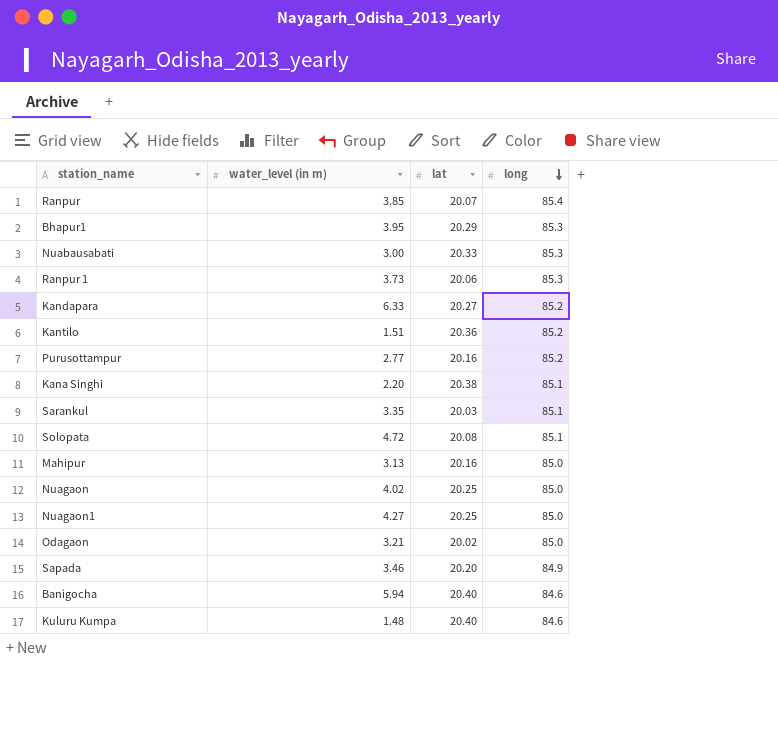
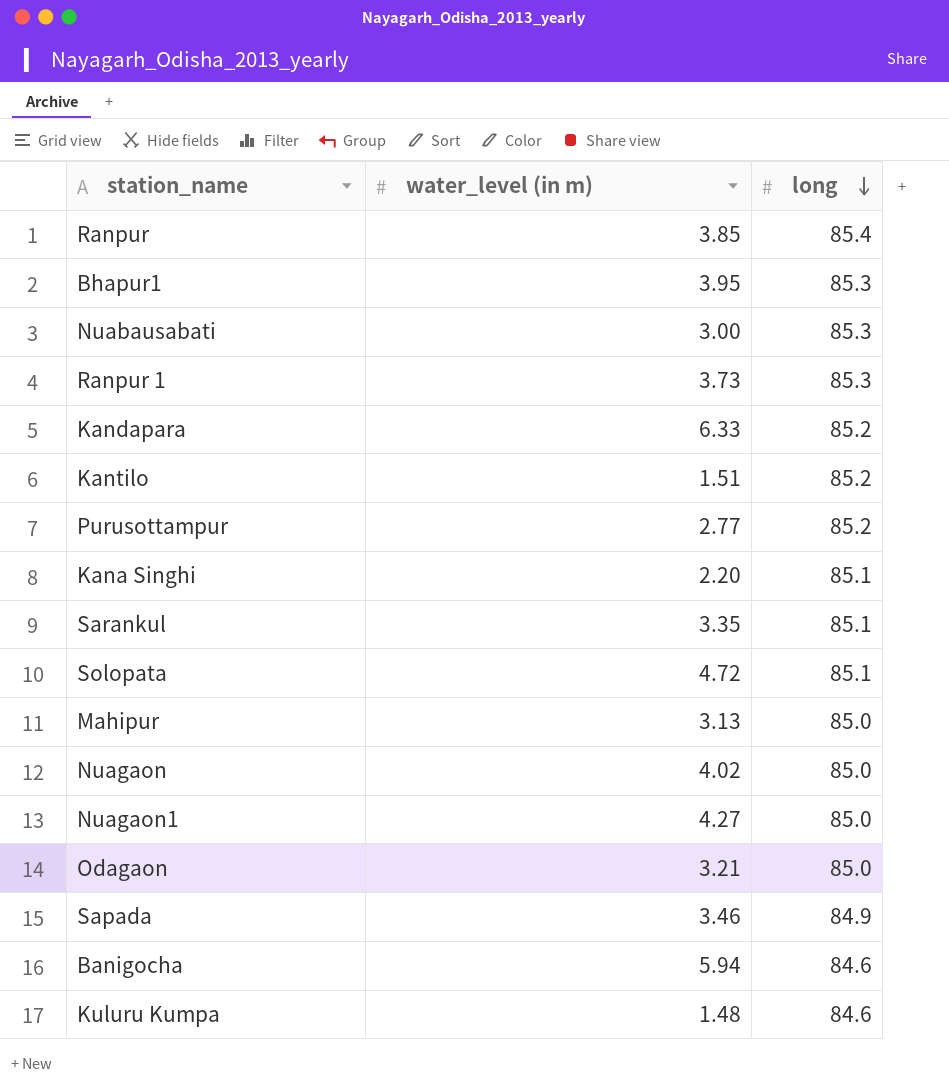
column lat | position: 3 -> none

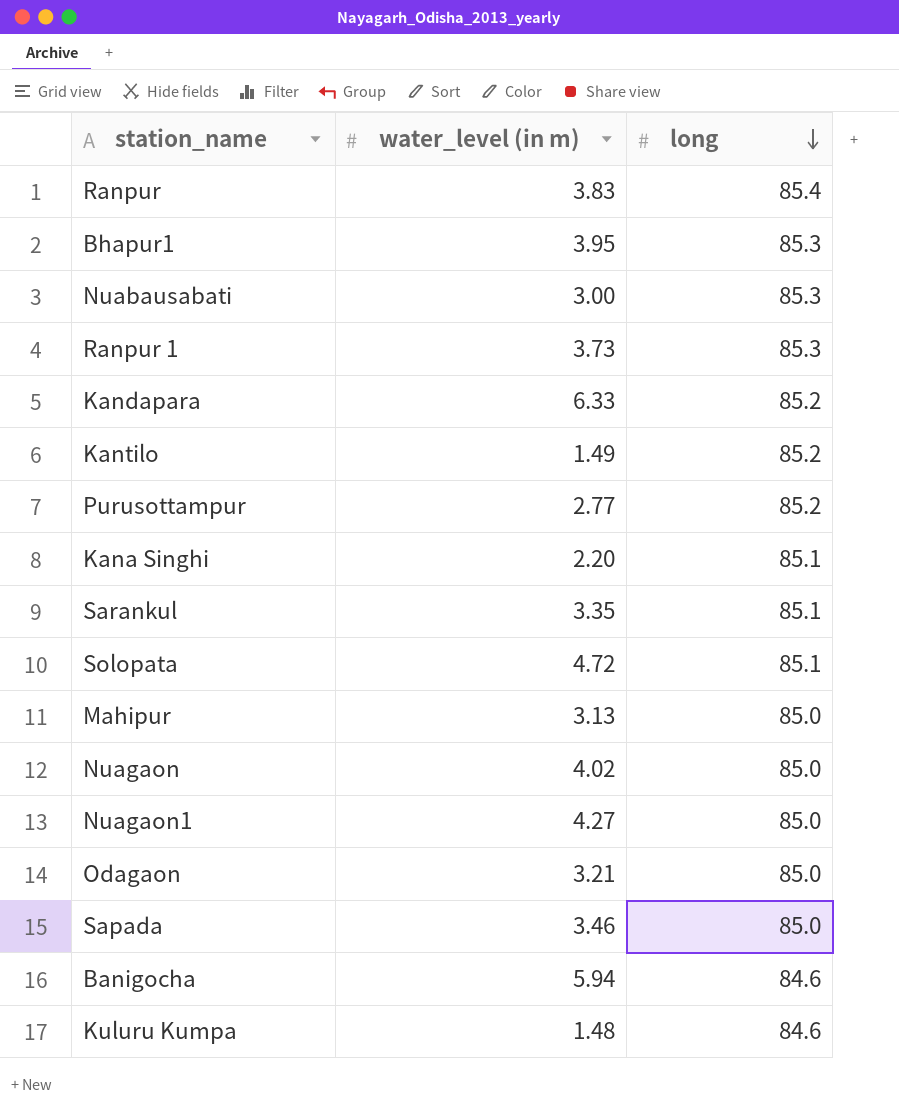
Ranpur | water_level (in m): 3.85 -> 3.83
Kantilo | water_level (in m): 1.51 -> 1.49
Sapada | long: 84.9 -> 85.0

